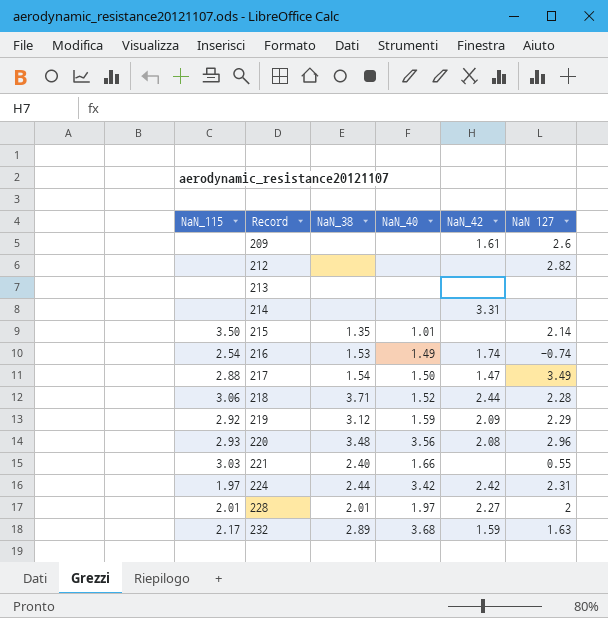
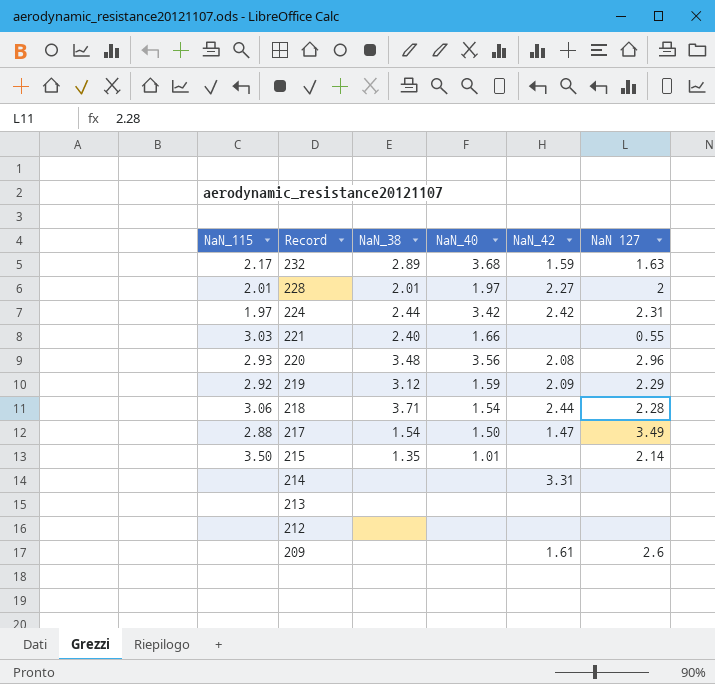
row order: Record ascending -> Record descending
row 216: 2.54 | 1.53 | 1.49 | 1.74 | -0.74 -> none
218 | NaN_40: 1.52 -> 1.54
212 | NaN 127: 2.82 -> none

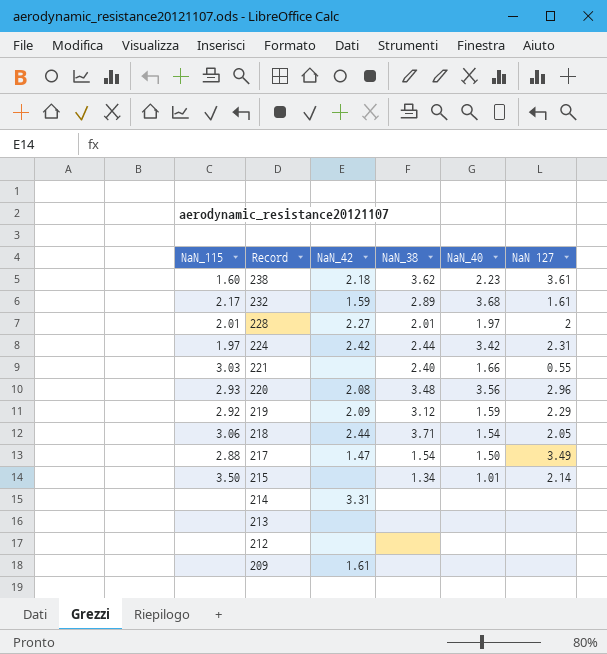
column NaN_42 | position: 5 -> 3
row 238: none -> 1.60 | 2.18 | 3.62 | 2.23 | 3.61
232 | NaN 127: 1.63 -> 1.61
218 | NaN 127: 2.28 -> 2.05
215 | NaN_38: 1.35 -> 1.34
209 | NaN 127: 2.6 -> none

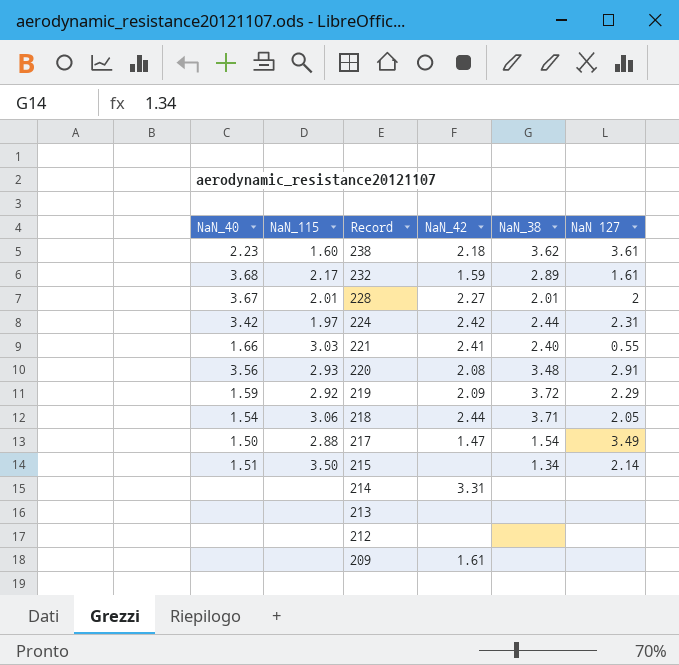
column NaN_40 | position: 5 -> 1
228 | NaN_40: 1.97 -> 3.67
221 | NaN_42: none -> 2.41
220 | NaN 127: 2.96 -> 2.91
219 | NaN_38: 3.12 -> 3.72
215 | NaN_40: 1.01 -> 1.51

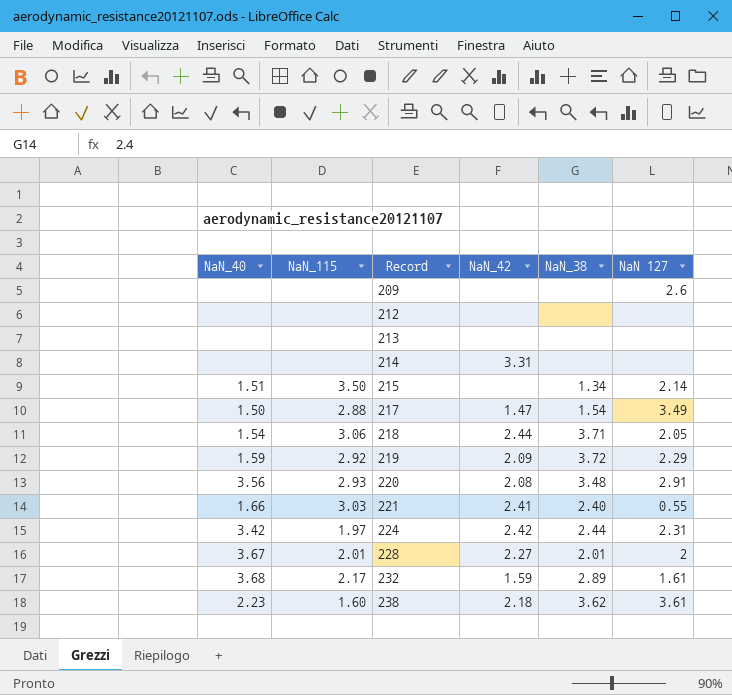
row order: Record descending -> Record ascending
209 | NaN_42: 1.61 -> none
209 | NaN 127: none -> 2.6

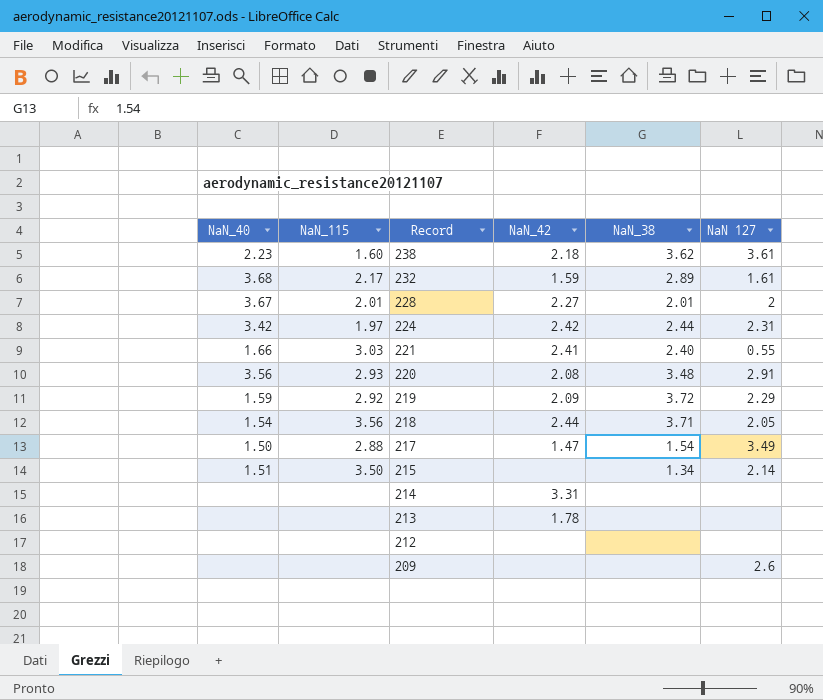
row order: Record ascending -> Record descending
218 | NaN_115: 3.06 -> 3.56
213 | NaN_42: none -> 1.78

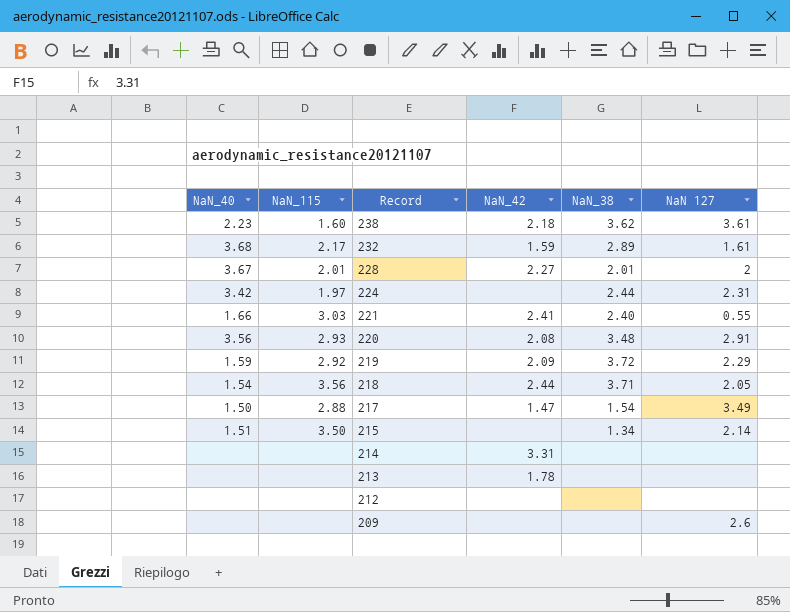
224 | NaN_42: 2.42 -> none

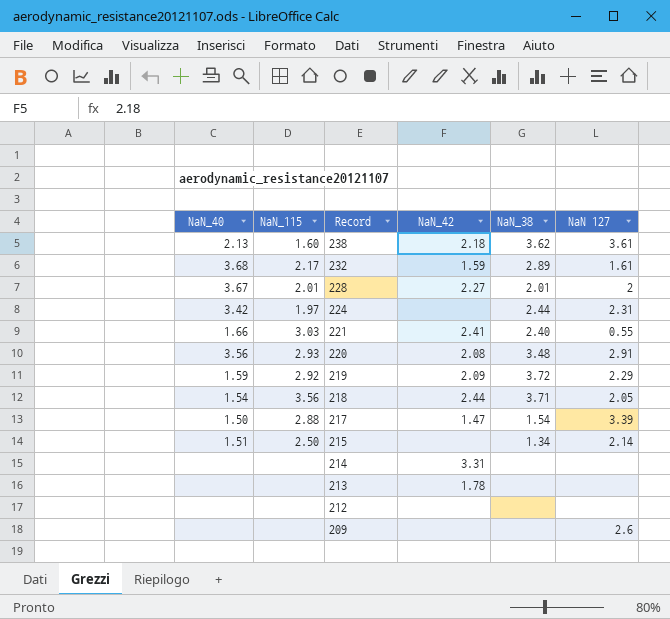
238 | NaN_40: 2.23 -> 2.13
217 | NaN 127: 3.49 -> 3.39
215 | NaN_115: 3.50 -> 2.50

